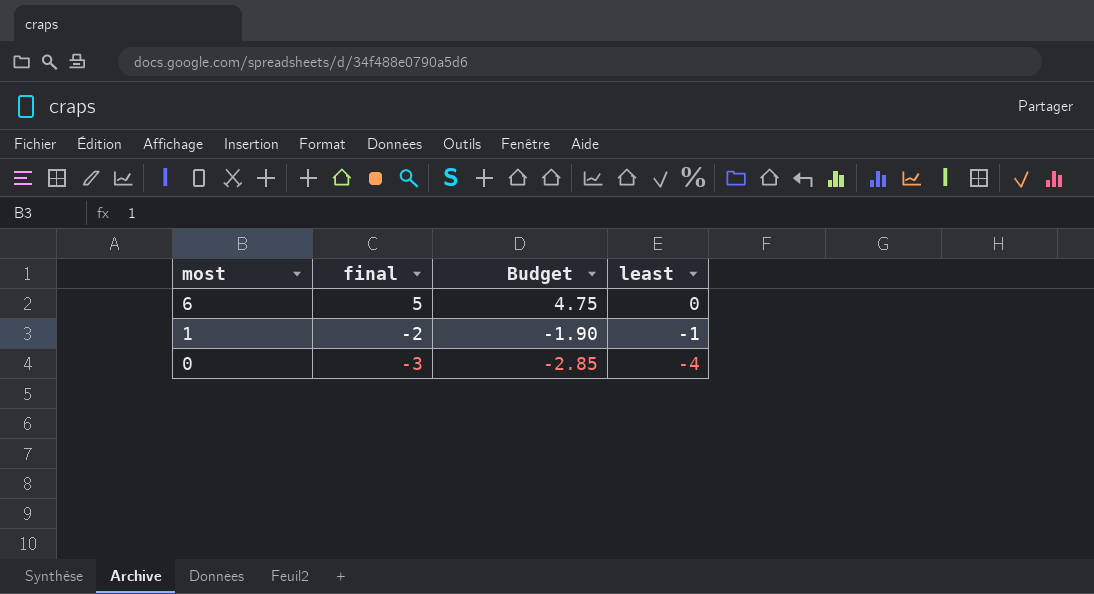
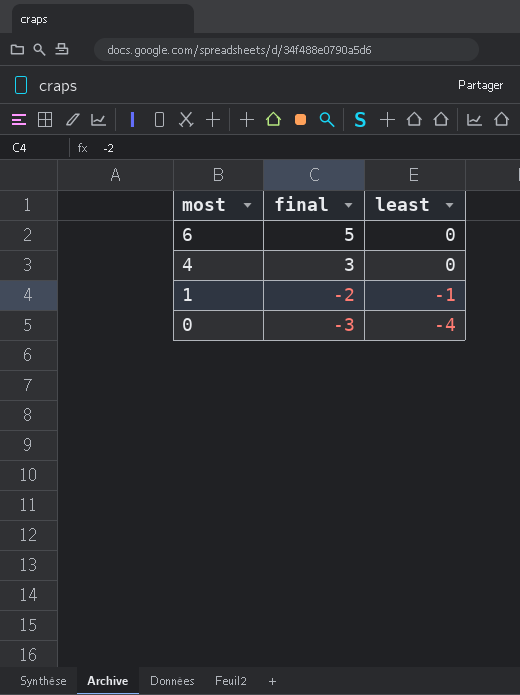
column Budget | formula: [final] * 0.95 -> none
row 4: none -> 3 | 0

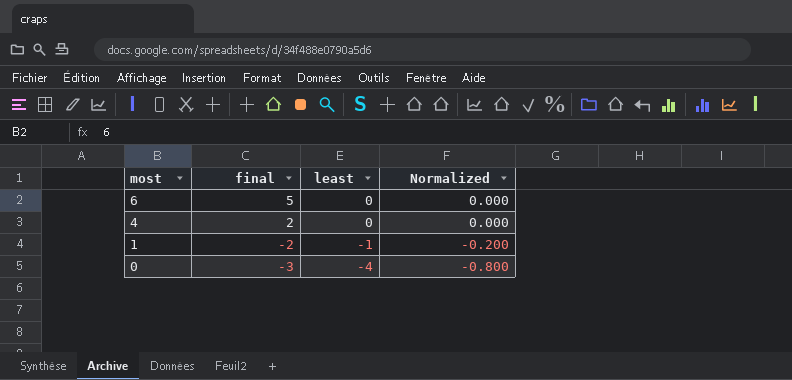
column Normalized | formula: none -> [least] * 0.2
4 | final: 3 -> 2

